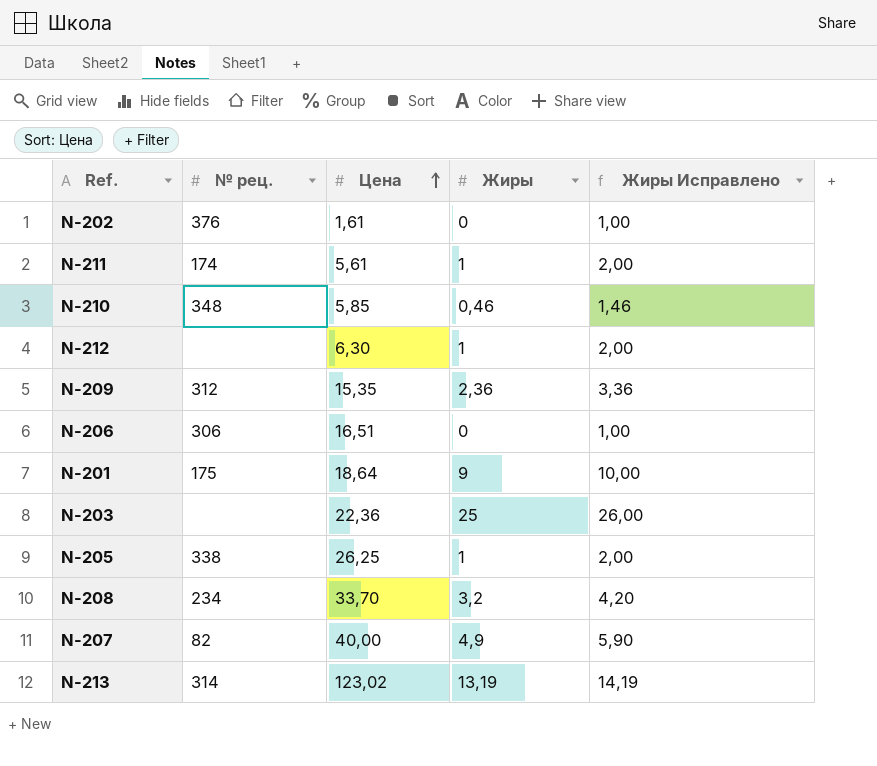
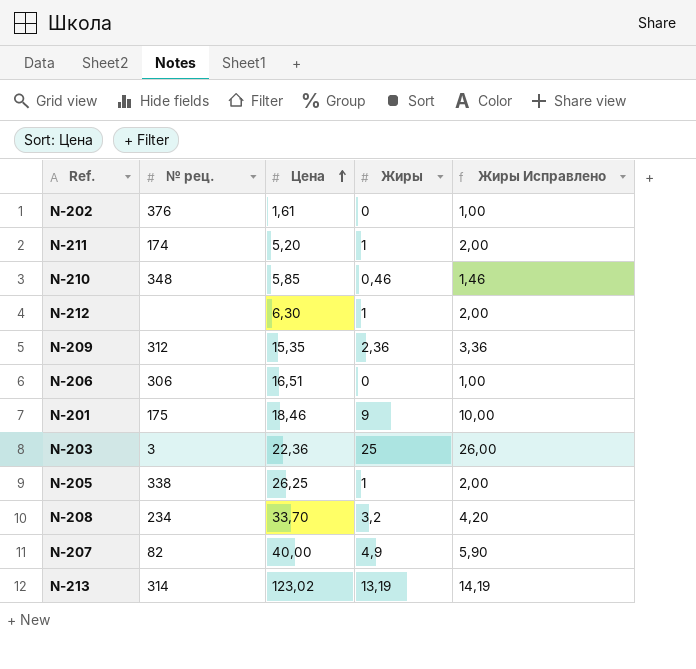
N-211 | Цена: 5,61 -> 5,20
N-201 | Цена: 18,64 -> 18,46
N-203 | № рец.: none -> 3

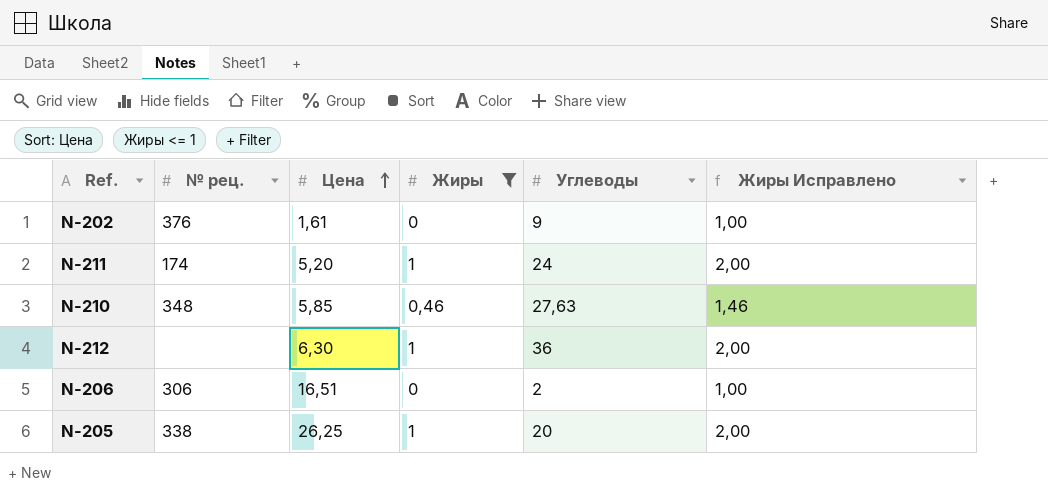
filter: none -> Жиры <= 1
column Углеводы | position: none -> 5

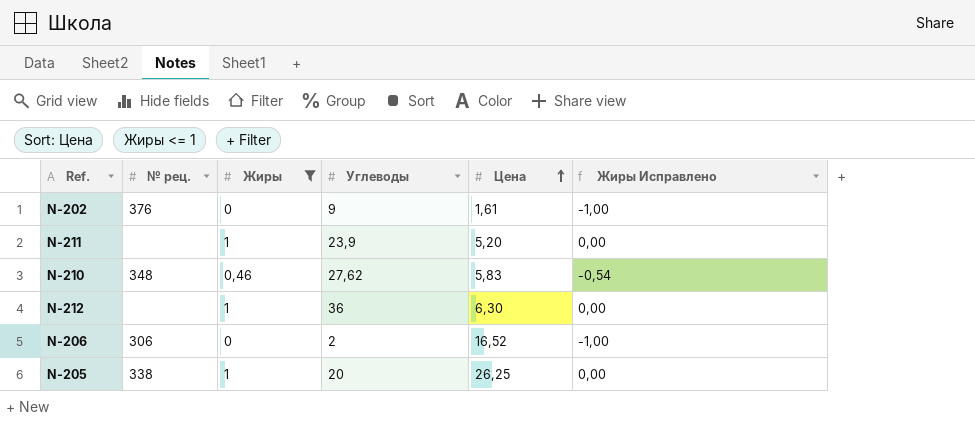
column Цена | position: 3 -> 5
column Жиры Исправлено | formula: [Жиры] + 1 -> [Жиры] - 1
N-211 | № рец.: 174 -> none
N-211 | Углеводы: 24 -> 23,9
N-210 | Углеводы: 27,63 -> 27,62
N-210 | Цена: 5,85 -> 5,83
N-206 | Цена: 16,51 -> 16,52

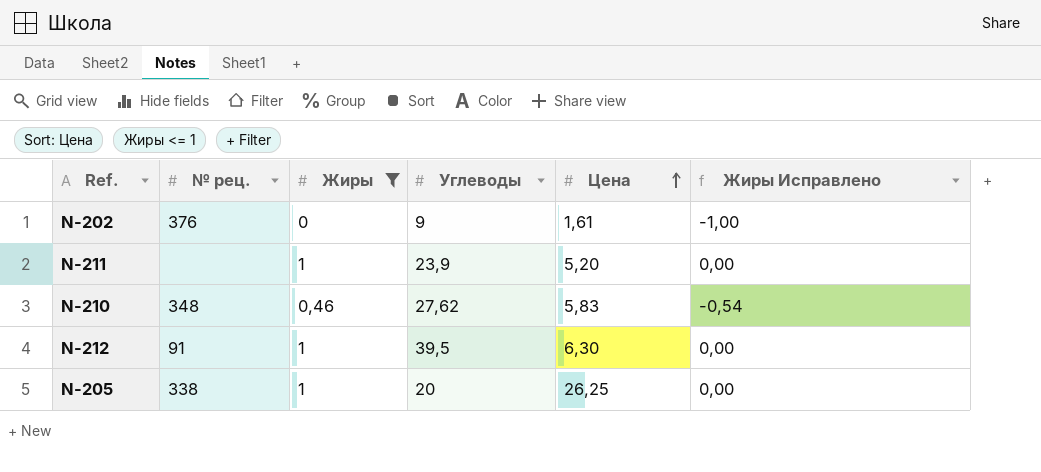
row N-206: 306 | 0 | 2 | 16,52 | -1,00 -> none
N-212 | № рец.: none -> 91
N-212 | Углеводы: 36 -> 39,5

